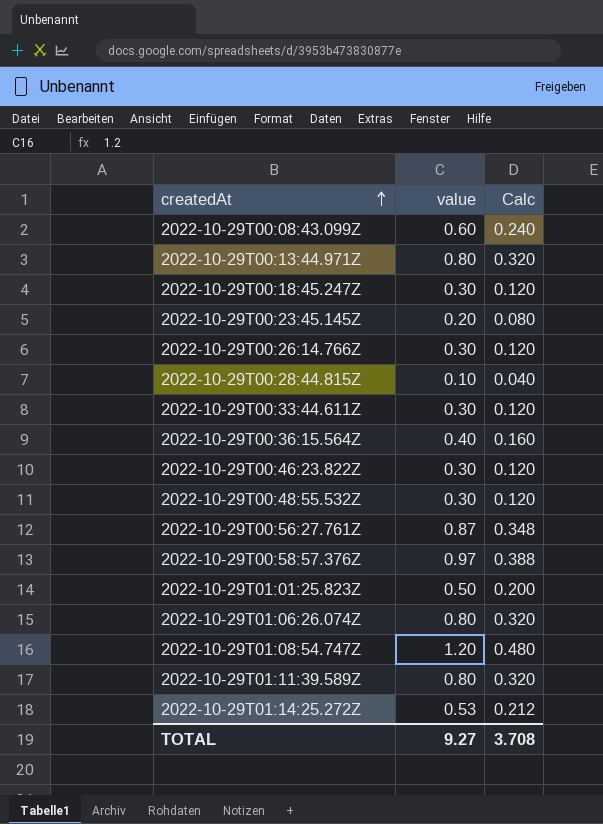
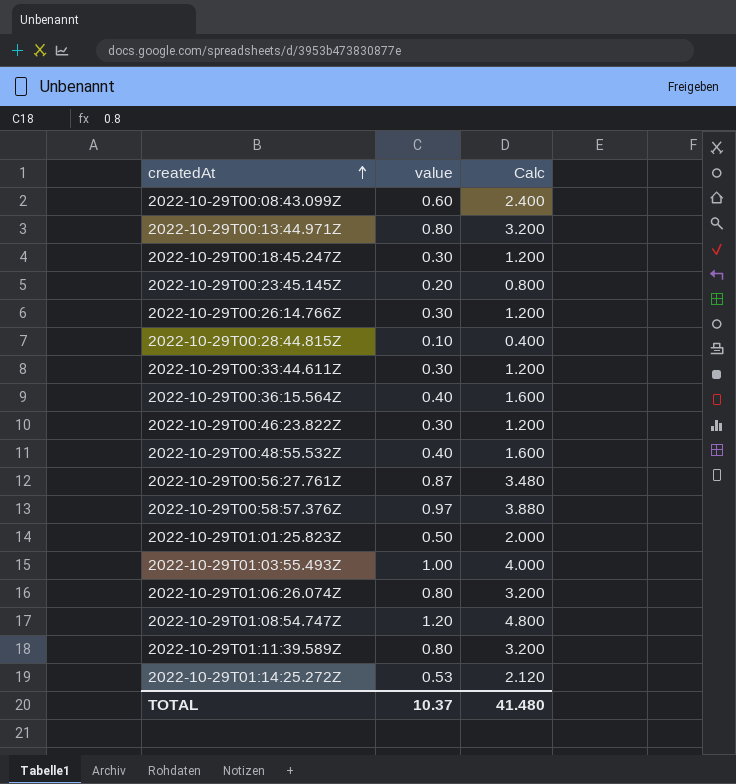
column Calc | formula: [value] * 0.4 -> [value] * 4
2022-10-29T00:48:55.532Z | value: 0.30 -> 0.40
row 2022-10-29T01:03:55.493Z: none -> 1.00 | 4.000
TOTAL | value: 9.27 -> 10.37
TOTAL | Calc: 3.708 -> 41.480

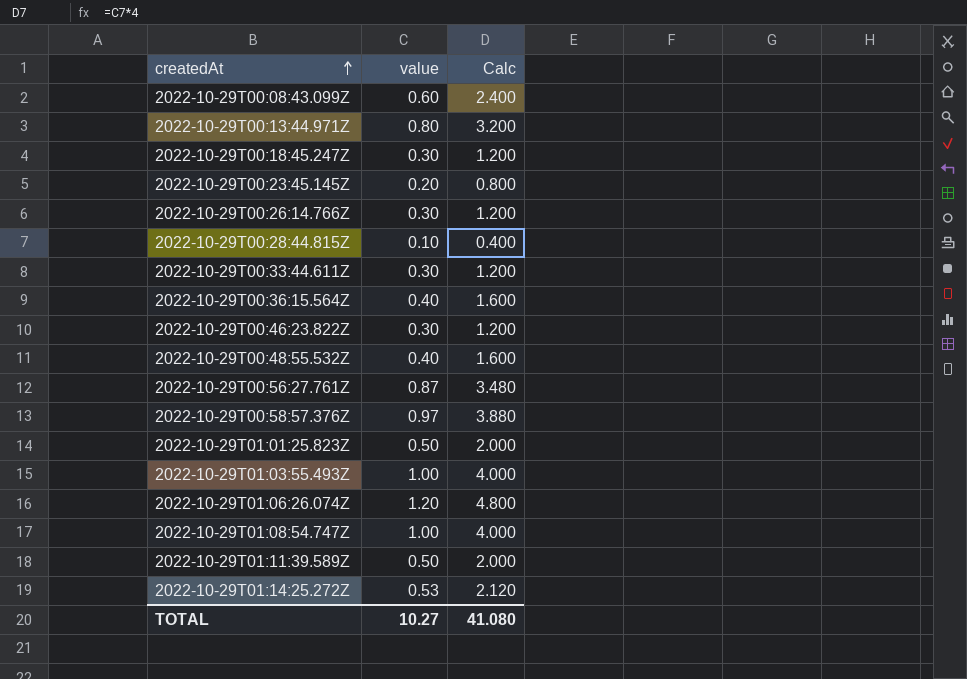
2022-10-29T01:06:26.074Z | value: 0.80 -> 1.20
2022-10-29T01:06:26.074Z | Calc: 3.200 -> 4.800
2022-10-29T01:08:54.747Z | value: 1.20 -> 1.00
2022-10-29T01:08:54.747Z | Calc: 4.800 -> 4.000
2022-10-29T01:11:39.589Z | value: 0.80 -> 0.50
2022-10-29T01:11:39.589Z | Calc: 3.200 -> 2.000
TOTAL | value: 10.37 -> 10.27
TOTAL | Calc: 41.480 -> 41.080

